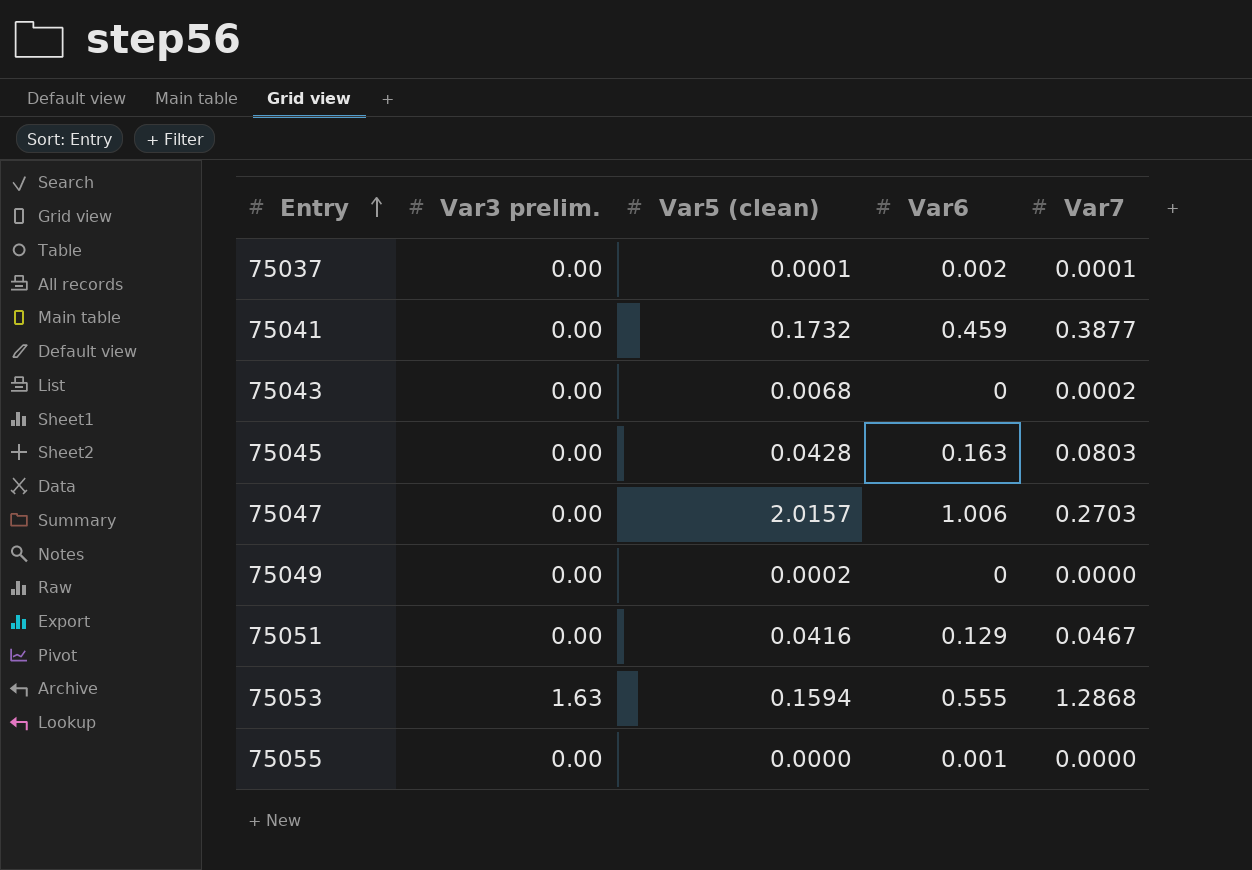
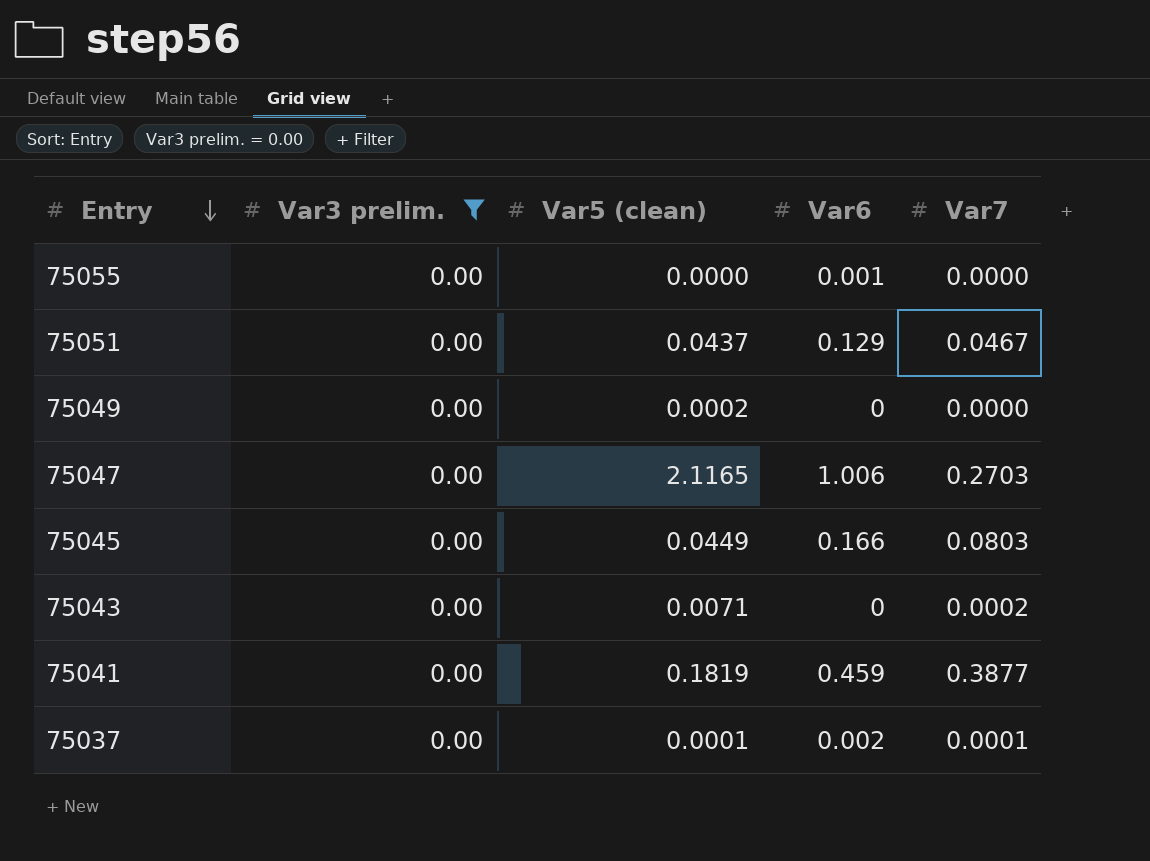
filter: none -> Var3 prelim. = 0.00
row order: Entry ascending -> Entry descending
75051 | Var5 (clean): 0.0416 -> 0.0437
75047 | Var5 (clean): 2.0157 -> 2.1165
75045 | Var5 (clean): 0.0428 -> 0.0449
75045 | Var6: 0.163 -> 0.166
75043 | Var5 (clean): 0.0068 -> 0.0071
75041 | Var5 (clean): 0.1732 -> 0.1819

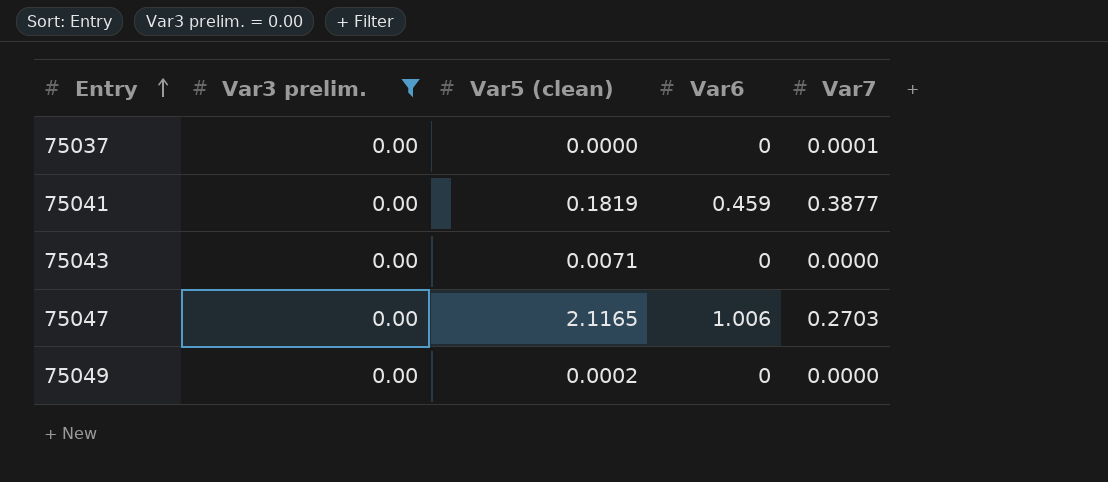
row order: Entry descending -> Entry ascending
row 75055: 0.00 | 0.0000 | 0.001 | 0.0000 -> none
row 75051: 0.00 | 0.0437 | 0.129 | 0.0467 -> none
row 75045: 0.00 | 0.0449 | 0.166 | 0.0803 -> none
75037 | Var5 (clean): 0.0001 -> 0.0000
75037 | Var6: 0.002 -> 0
75043 | Var7: 0.0002 -> 0.0000

